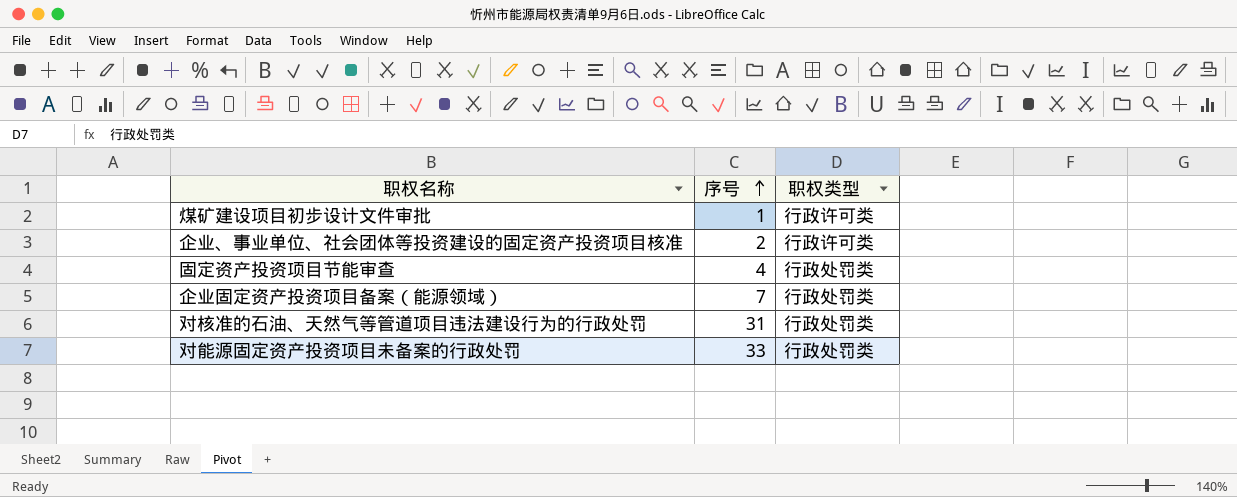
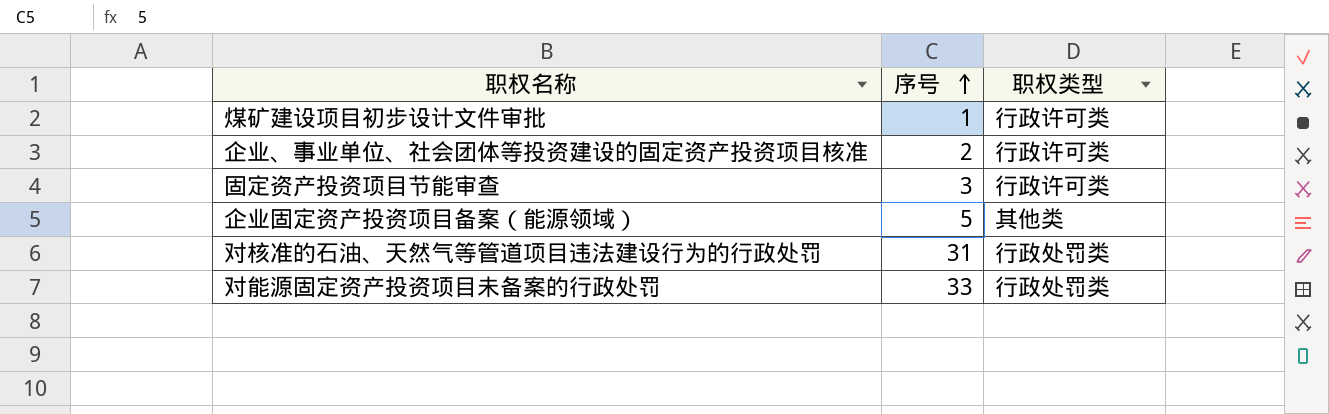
固定资产投资项目节能审查 | 序号: 4 -> 3
固定资产投资项目节能审查 | 职权类型: 行政处罚类 -> 行政许可类
企业固定资产投资项目备案（能源领域） | 序号: 7 -> 5
企业固定资产投资项目备案（能源领域） | 职权类型: 行政处罚类 -> 其他类

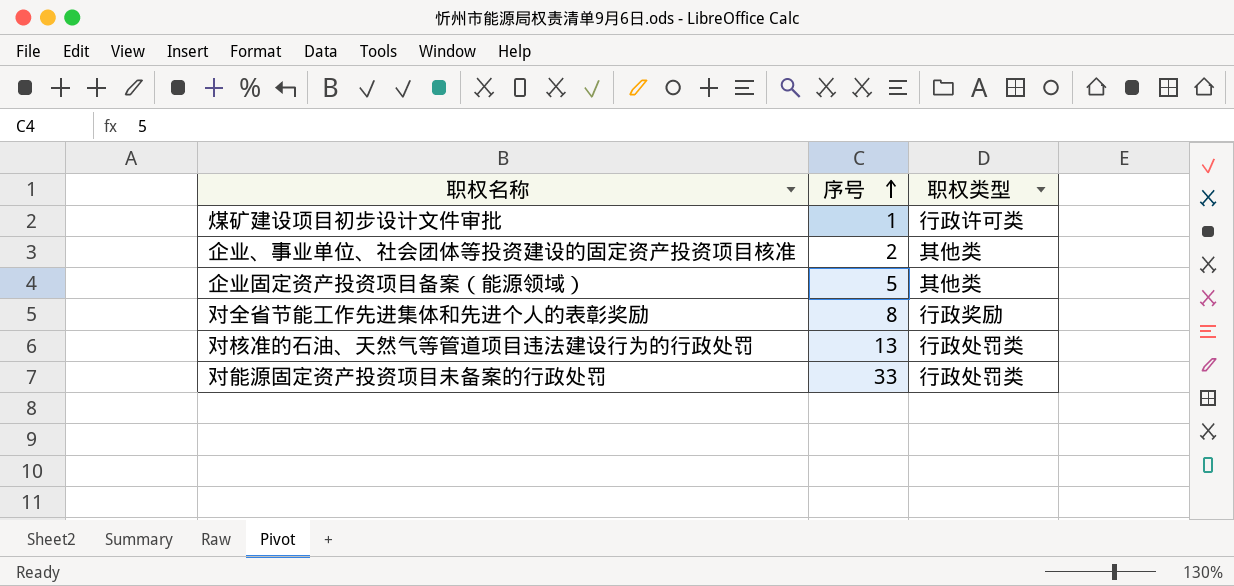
row 固定资产投资项目节能审查: 3 | 行政许可类 -> none
企业、事业单位、社会团体等投资建设的固定资产投资项目核准 | 职权类型: 行政许可类 -> 其他类
row 对全省节能工作先进集体和先进个人的表彰奖励: none -> 8 | 行政奖励
对核准的石油、天然气等管道项目违法建设行为的行政处罚 | 序号: 31 -> 13

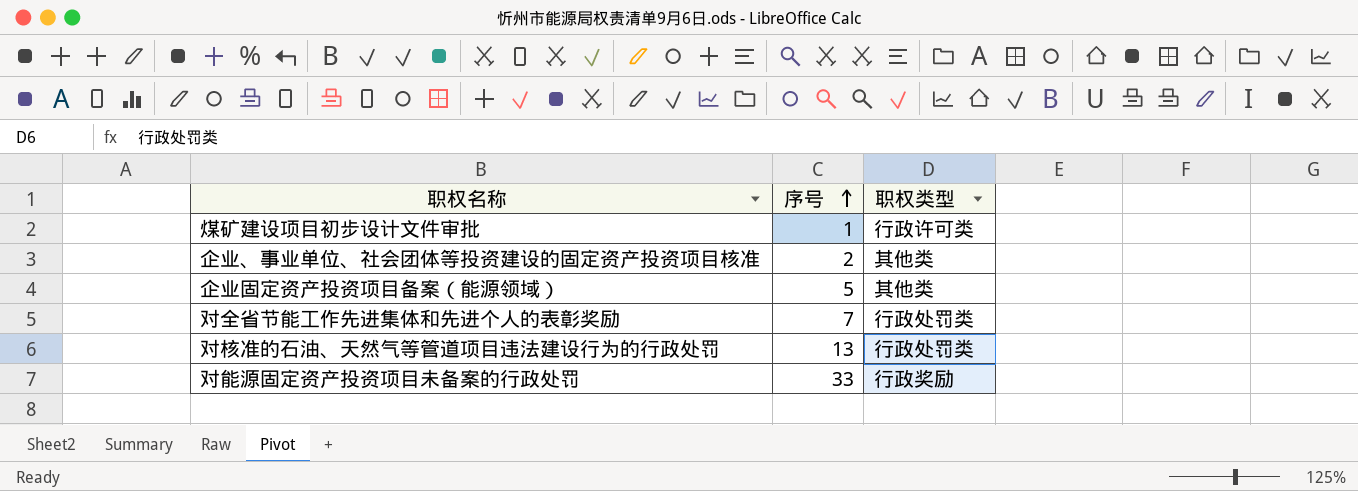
对全省节能工作先进集体和先进个人的表彰奖励 | 序号: 8 -> 7
对全省节能工作先进集体和先进个人的表彰奖励 | 职权类型: 行政奖励 -> 行政处罚类
对能源固定资产投资项目未备案的行政处罚 | 职权类型: 行政处罚类 -> 行政奖励

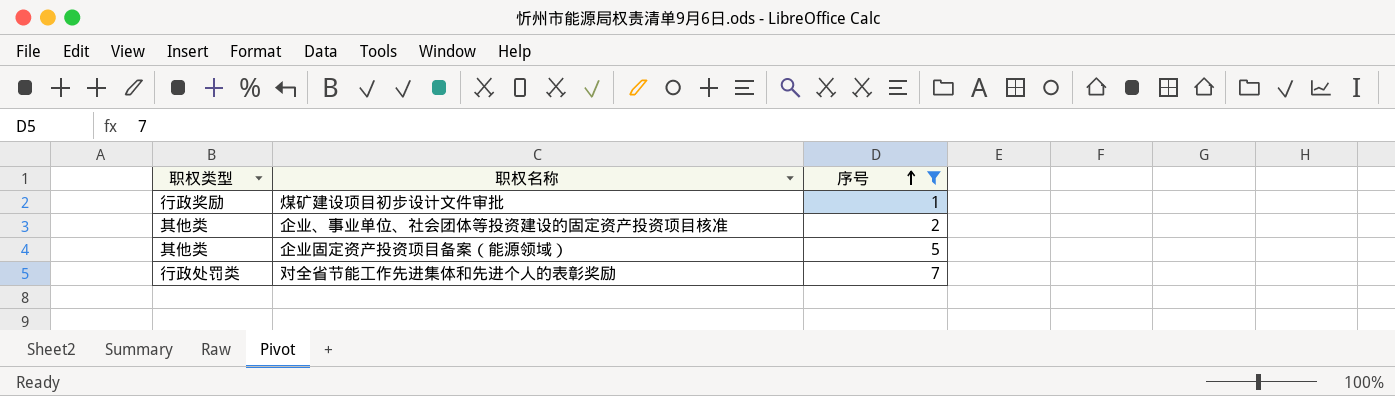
filter: none -> 序号 <= 7
column 职权类型 | position: 3 -> 1
煤矿建设项目初步设计文件审批 | 职权类型: 行政许可类 -> 行政奖励

